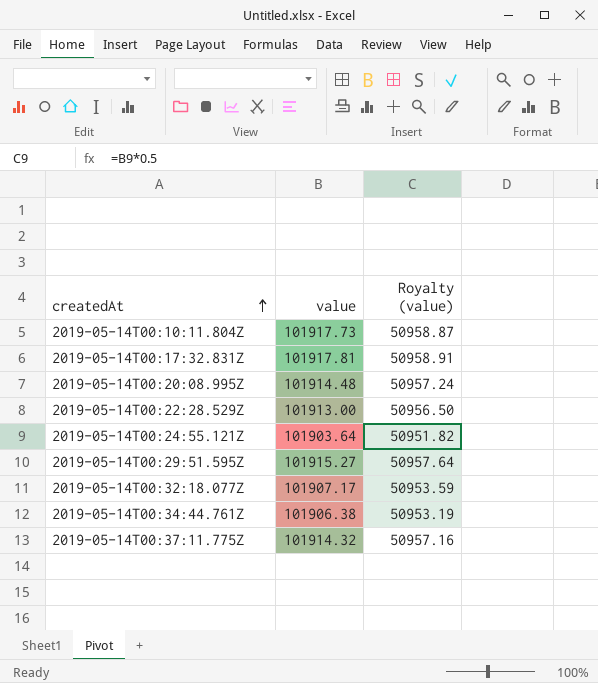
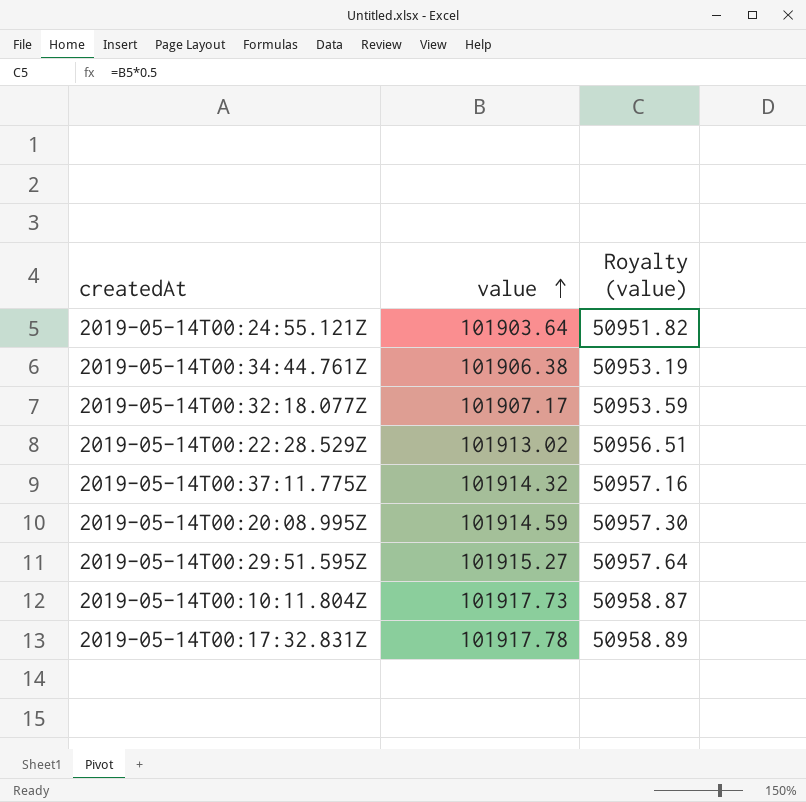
row order: createdAt ascending -> value ascending
2019-05-14T00:22:28.529Z | value: 101913.00 -> 101913.02
2019-05-14T00:22:28.529Z | Royalty (value): 50956.50 -> 50956.51
2019-05-14T00:20:08.995Z | value: 101914.48 -> 101914.59
2019-05-14T00:20:08.995Z | Royalty (value): 50957.24 -> 50957.30
2019-05-14T00:17:32.831Z | value: 101917.81 -> 101917.78
2019-05-14T00:17:32.831Z | Royalty (value): 50958.91 -> 50958.89

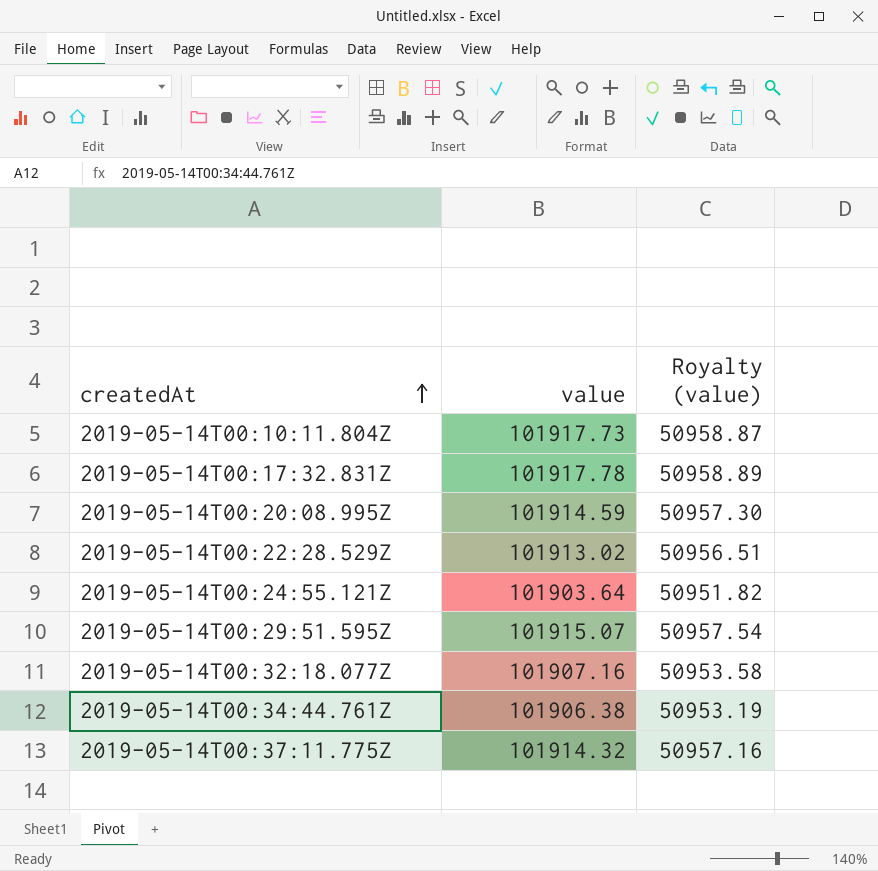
row order: value ascending -> createdAt ascending
2019-05-14T00:29:51.595Z | value: 101915.27 -> 101915.07
2019-05-14T00:29:51.595Z | Royalty (value): 50957.64 -> 50957.54
2019-05-14T00:32:18.077Z | value: 101907.17 -> 101907.16
2019-05-14T00:32:18.077Z | Royalty (value): 50953.59 -> 50953.58

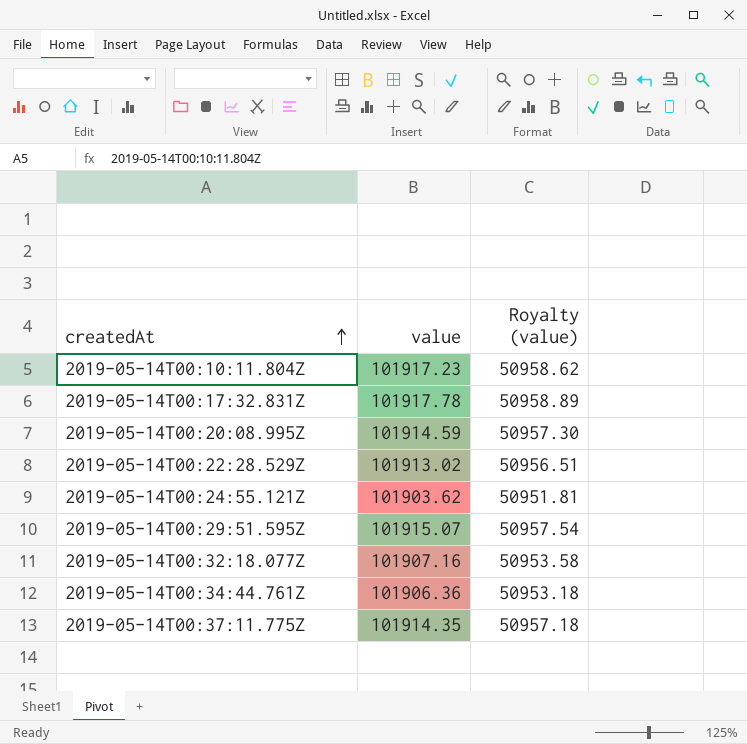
2019-05-14T00:10:11.804Z | value: 101917.73 -> 101917.23
2019-05-14T00:10:11.804Z | Royalty (value): 50958.87 -> 50958.62
2019-05-14T00:24:55.121Z | value: 101903.64 -> 101903.62
2019-05-14T00:24:55.121Z | Royalty (value): 50951.82 -> 50951.81
2019-05-14T00:34:44.761Z | value: 101906.38 -> 101906.36
2019-05-14T00:34:44.761Z | Royalty (value): 50953.19 -> 50953.18
2019-05-14T00:37:11.775Z | value: 101914.32 -> 101914.35
2019-05-14T00:37:11.775Z | Royalty (value): 50957.16 -> 50957.18

